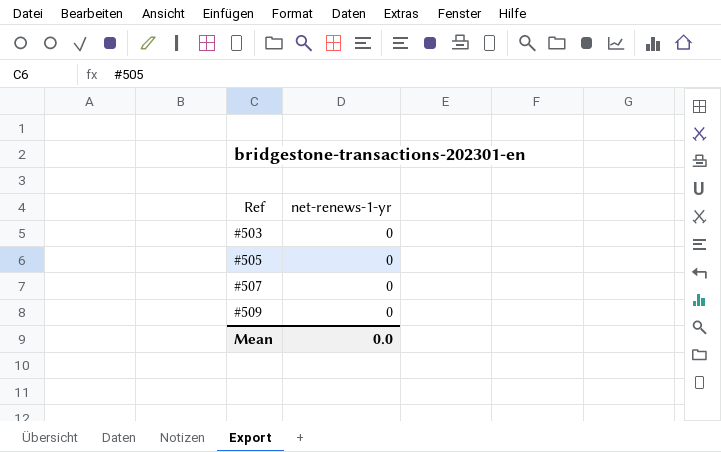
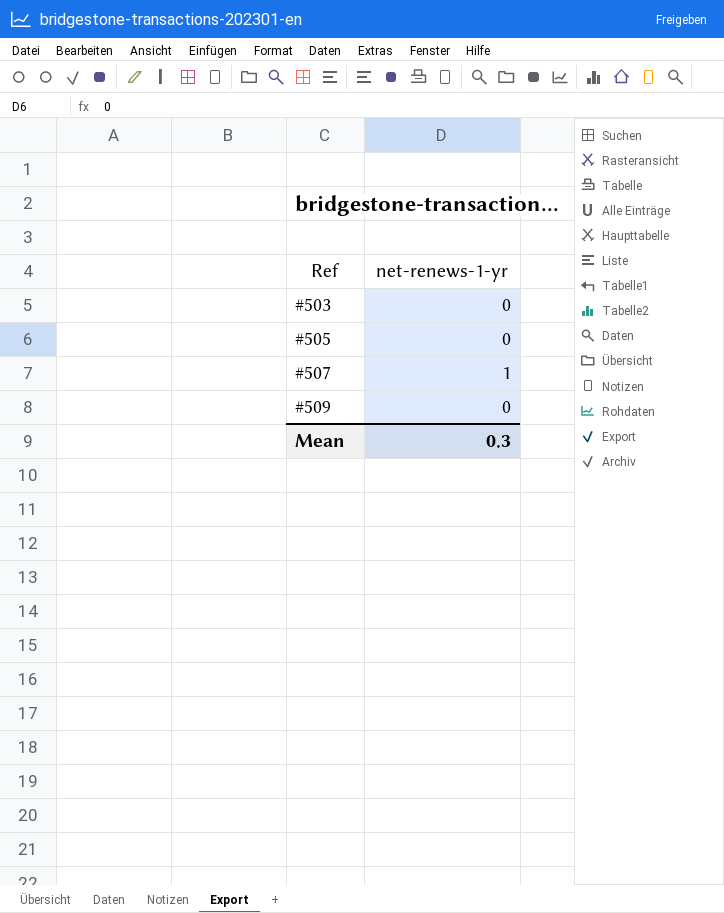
#507 | net-renews-1-yr: 0 -> 1
Mean | net-renews-1-yr: 0.0 -> 0.3

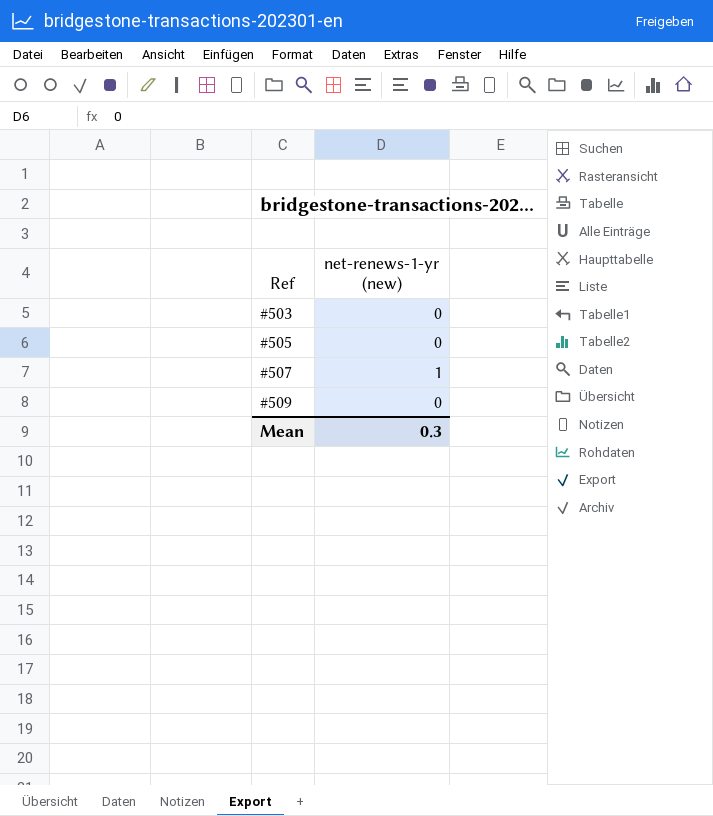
column name: net-renews-1-yr -> net-renews-1-yr (new)

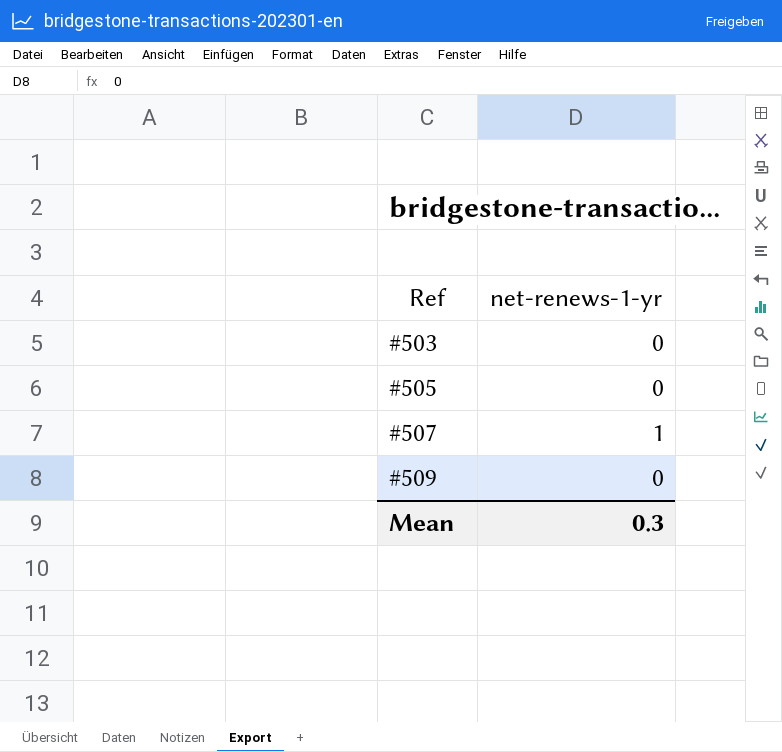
column name: net-renews-1-yr (new) -> net-renews-1-yr

